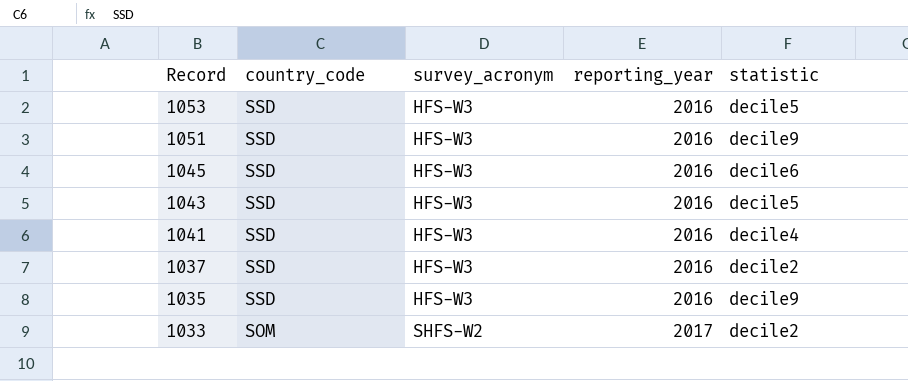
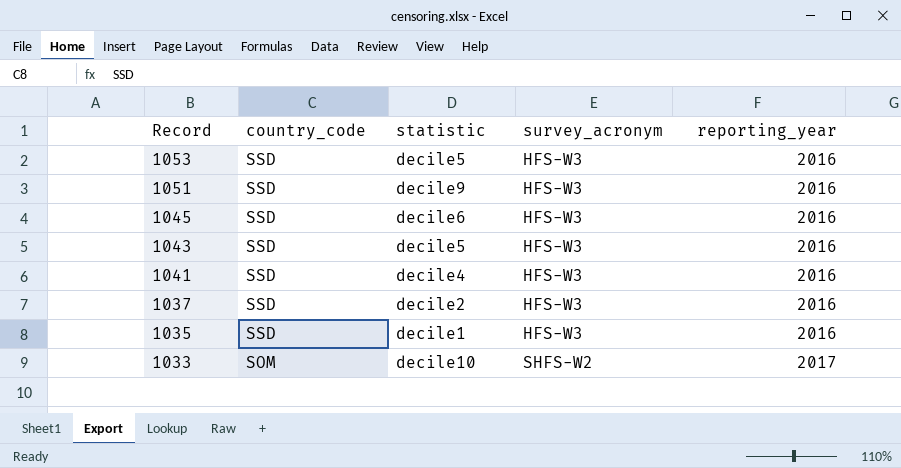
column statistic | position: 5 -> 3
1035 | statistic: decile9 -> decile1
1033 | statistic: decile2 -> decile10

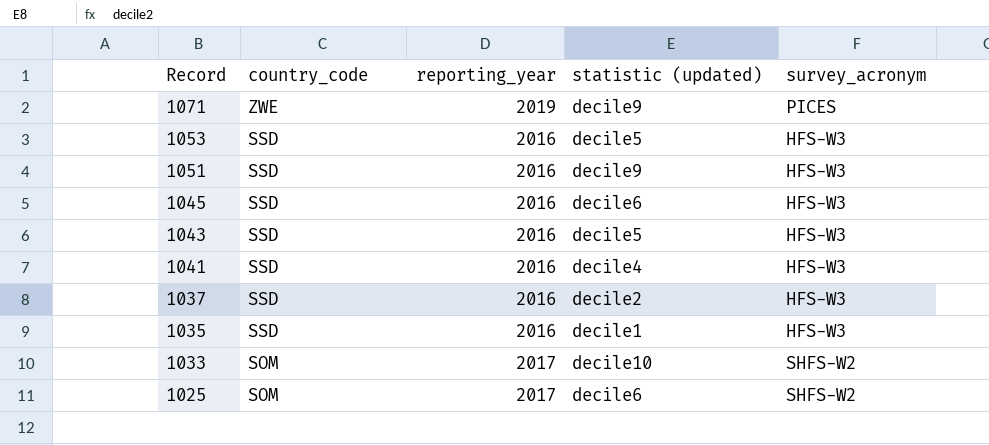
column reporting_year | position: 5 -> 3
column name: statistic -> statistic (updated)
row 1071: none -> ZWE | 2019 | decile9 | PICES
row 1025: none -> SOM | 2017 | decile6 | SHFS-W2

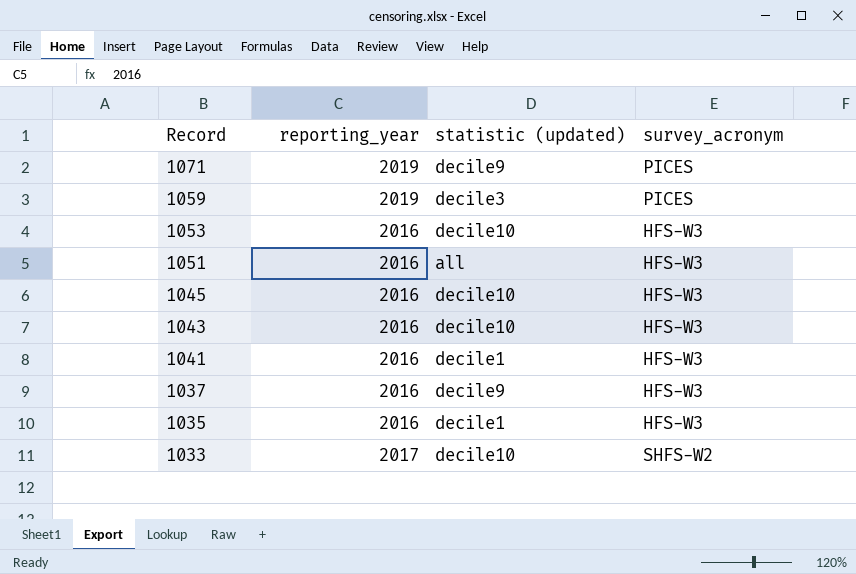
column country_code | position: 2 -> none
row 1025: SOM | 2017 | decile6 | SHFS-W2 -> none
row 1059: none -> 2019 | decile3 | PICES
1053 | statistic (updated): decile5 -> decile10
1051 | statistic (updated): decile9 -> all
1045 | statistic (updated): decile6 -> decile10
1043 | statistic (updated): decile5 -> decile10
1041 | statistic (updated): decile4 -> decile1
1037 | statistic (updated): decile2 -> decile9

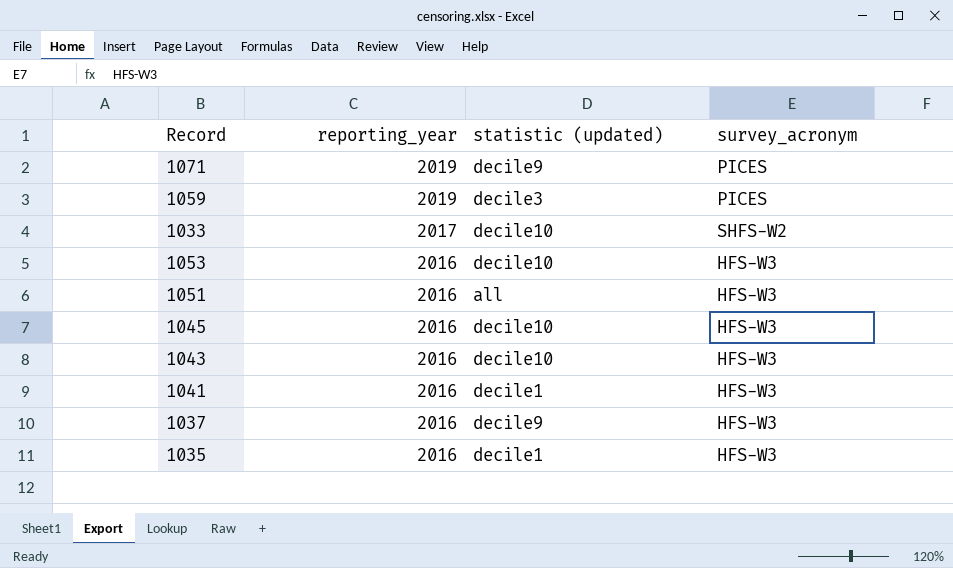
row order: Record descending -> reporting_year descending

